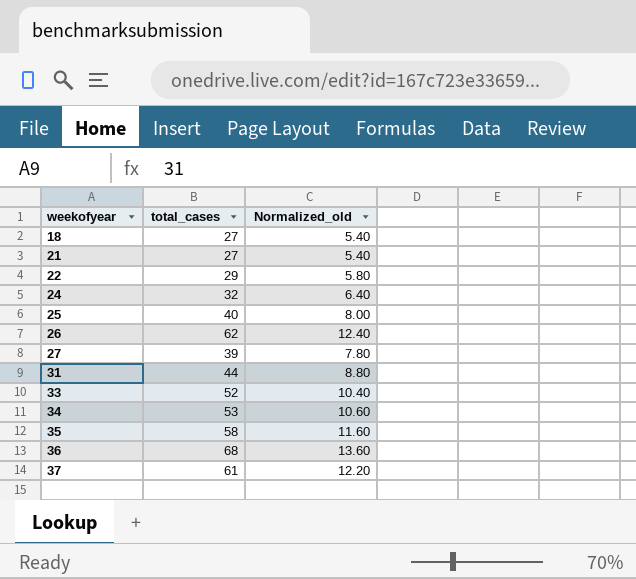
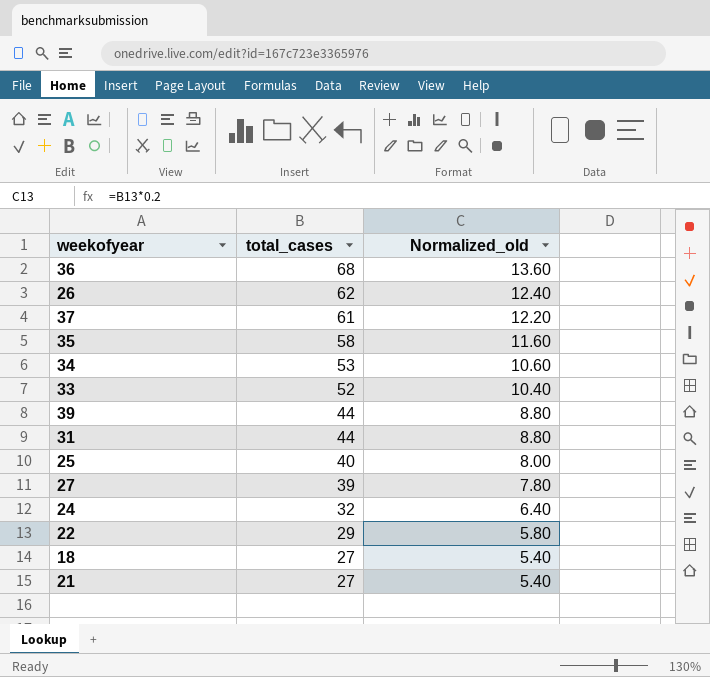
row order: weekofyear ascending -> total_cases descending
row 39: none -> 44 | 8.80

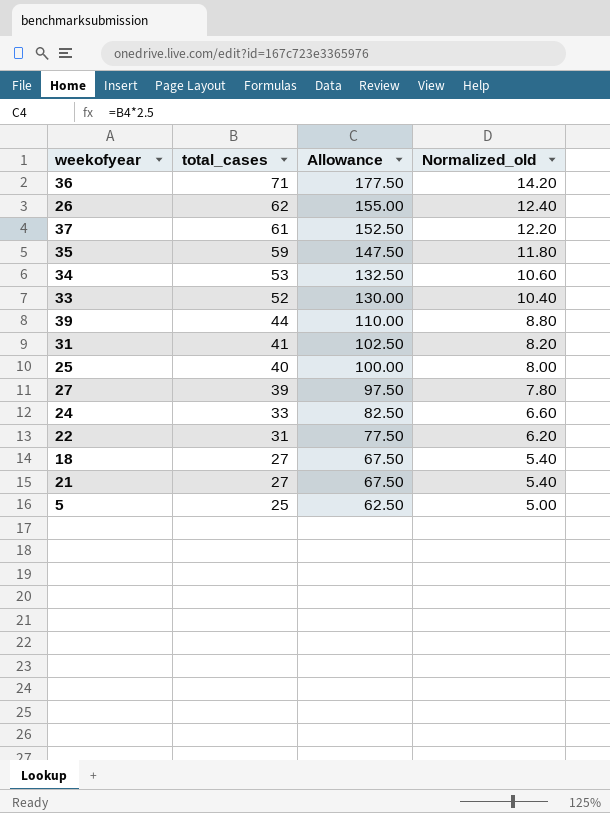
column Allowance | formula: none -> [total_cases] * 2.5
36 | total_cases: 68 -> 71
36 | Normalized_old: 13.60 -> 14.20
35 | total_cases: 58 -> 59
35 | Normalized_old: 11.60 -> 11.80
31 | total_cases: 44 -> 41
31 | Normalized_old: 8.80 -> 8.20
24 | total_cases: 32 -> 33
24 | Normalized_old: 6.40 -> 6.60
22 | total_cases: 29 -> 31
22 | Normalized_old: 5.80 -> 6.20
row 5: none -> 25 | 62.50 | 5.00

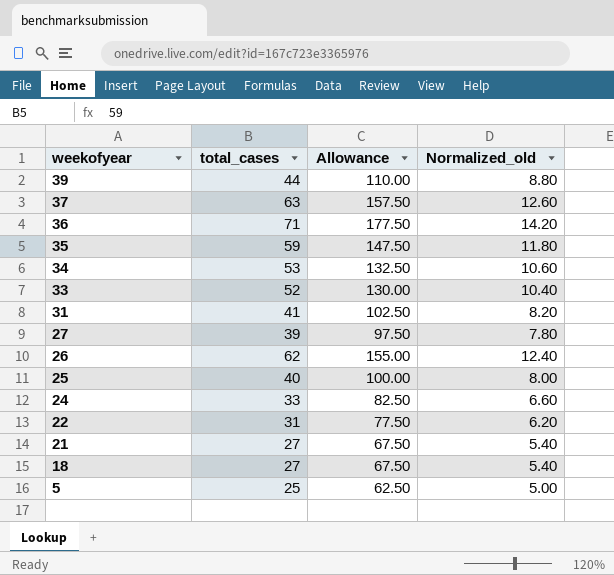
row order: total_cases descending -> weekofyear descending
37 | total_cases: 61 -> 63
37 | Allowance: 152.50 -> 157.50
37 | Normalized_old: 12.20 -> 12.60

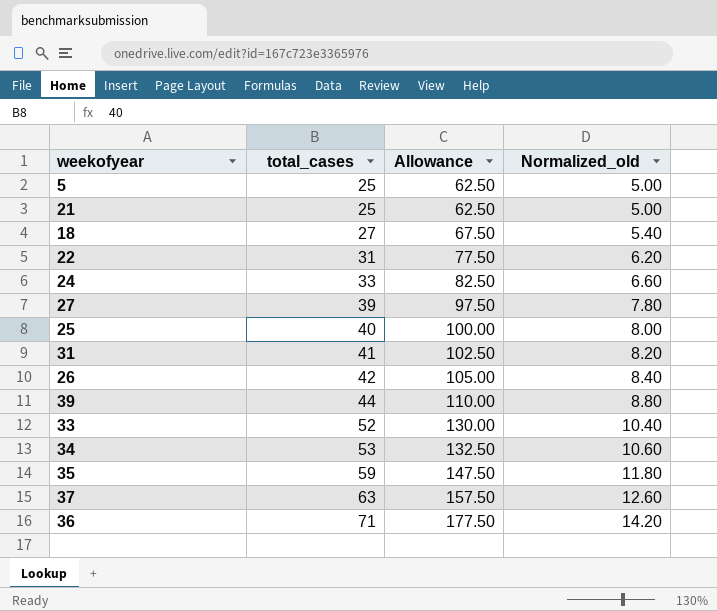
row order: weekofyear descending -> total_cases ascending
21 | total_cases: 27 -> 25
21 | Allowance: 67.50 -> 62.50
21 | Normalized_old: 5.40 -> 5.00
26 | total_cases: 62 -> 42
26 | Allowance: 155.00 -> 105.00
26 | Normalized_old: 12.40 -> 8.40

